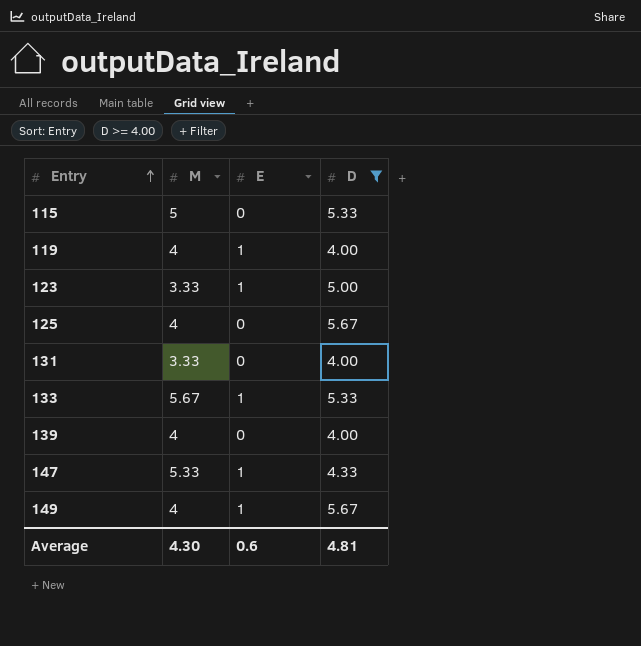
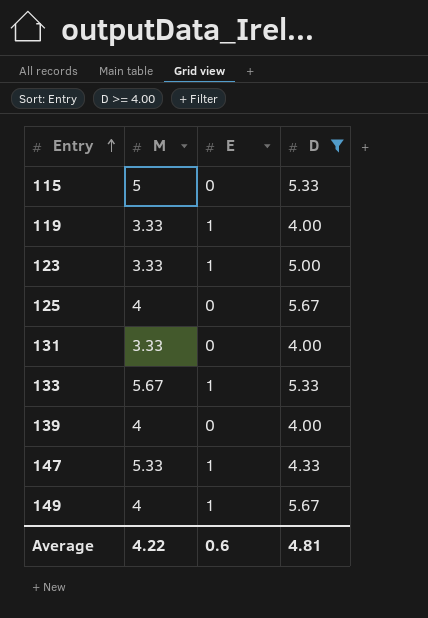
119 | M: 4 -> 3.33
Average | M: 4.30 -> 4.22

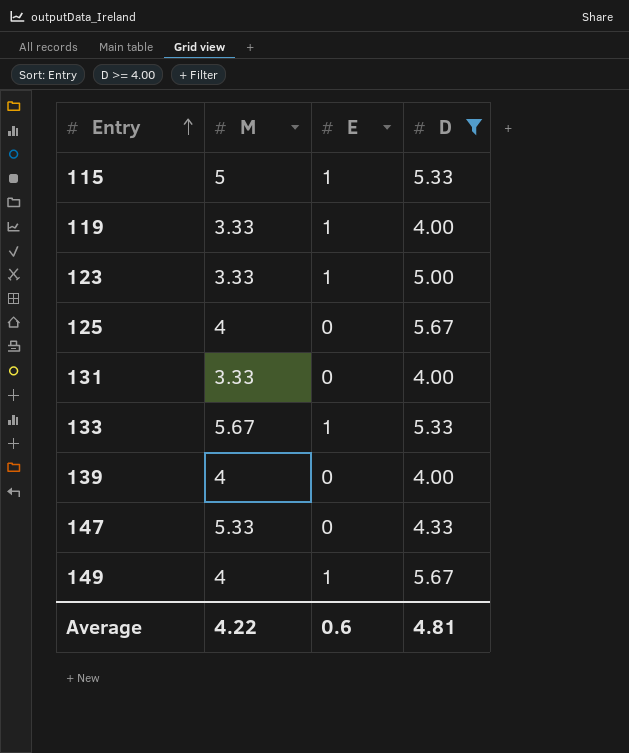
115 | E: 0 -> 1
147 | E: 1 -> 0

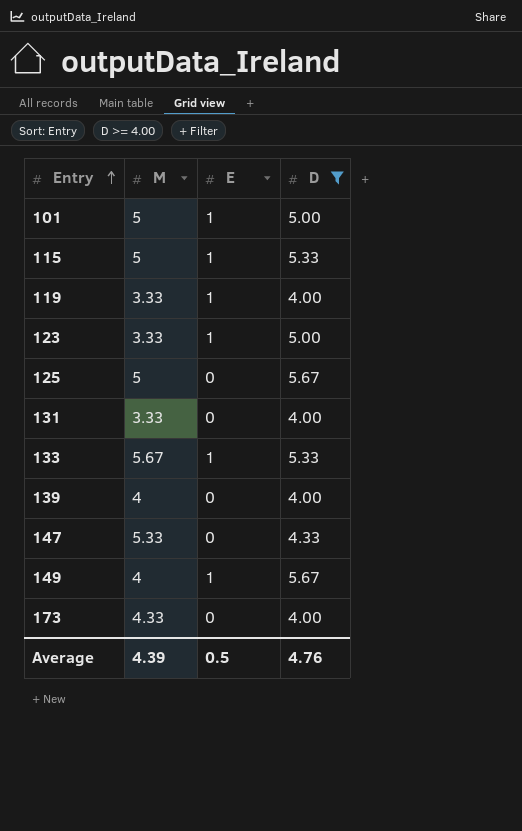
row 101: none -> 5 | 1 | 5.00
125 | M: 4 -> 5
row 173: none -> 4.33 | 0 | 4.00
Average | M: 4.22 -> 4.39
Average | E: 0.6 -> 0.5
Average | D: 4.81 -> 4.76

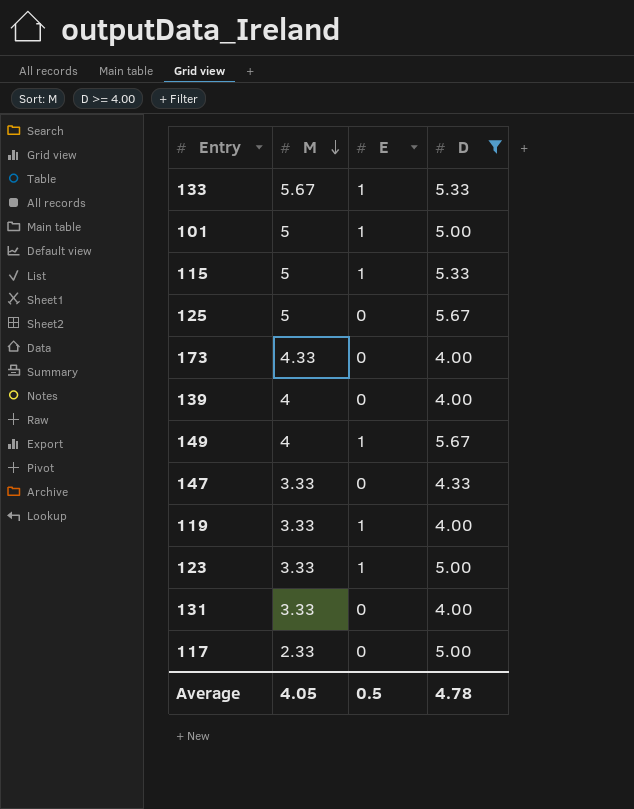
row order: Entry ascending -> M descending
147 | M: 5.33 -> 3.33
row 117: none -> 2.33 | 0 | 5.00
Average | M: 4.39 -> 4.05
Average | D: 4.76 -> 4.78

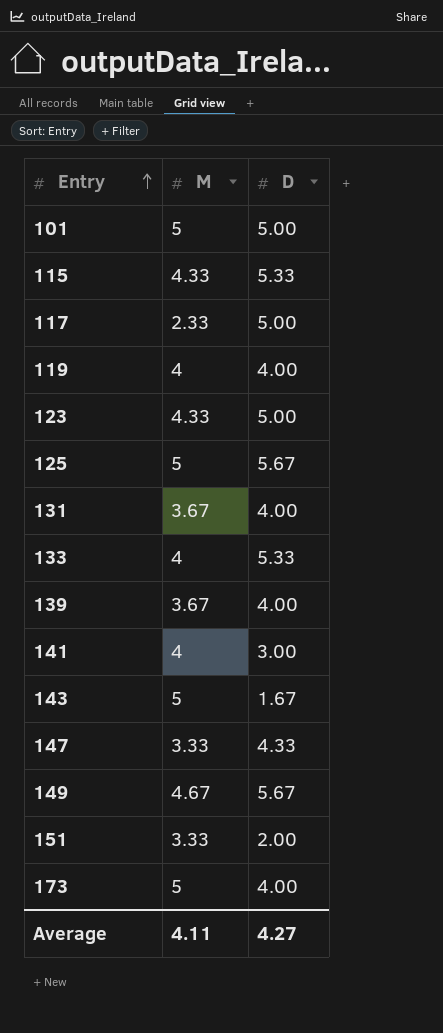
filter: D >= 4.00 -> none
row order: M descending -> Entry ascending
column E | position: 3 -> none
115 | M: 5 -> 4.33
119 | M: 3.33 -> 4
123 | M: 3.33 -> 4.33
131 | M: 3.33 -> 3.67
133 | M: 5.67 -> 4
139 | M: 4 -> 3.67
149 | M: 4 -> 4.67
173 | M: 4.33 -> 5
Average | M: 4.05 -> 4.11
Average | D: 4.78 -> 4.27

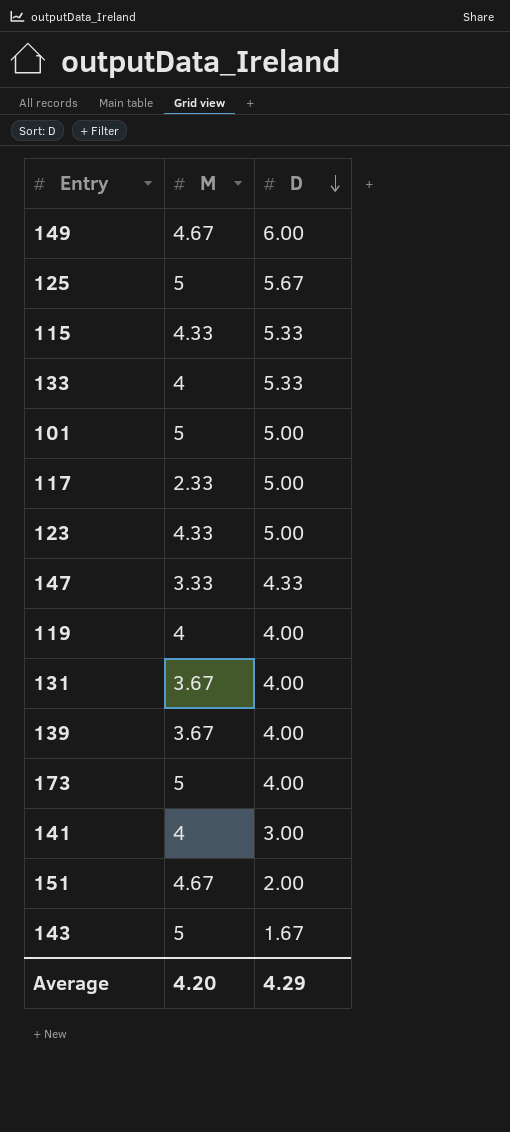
row order: Entry ascending -> D descending
149 | D: 5.67 -> 6.00
151 | M: 3.33 -> 4.67
Average | M: 4.11 -> 4.20
Average | D: 4.27 -> 4.29

